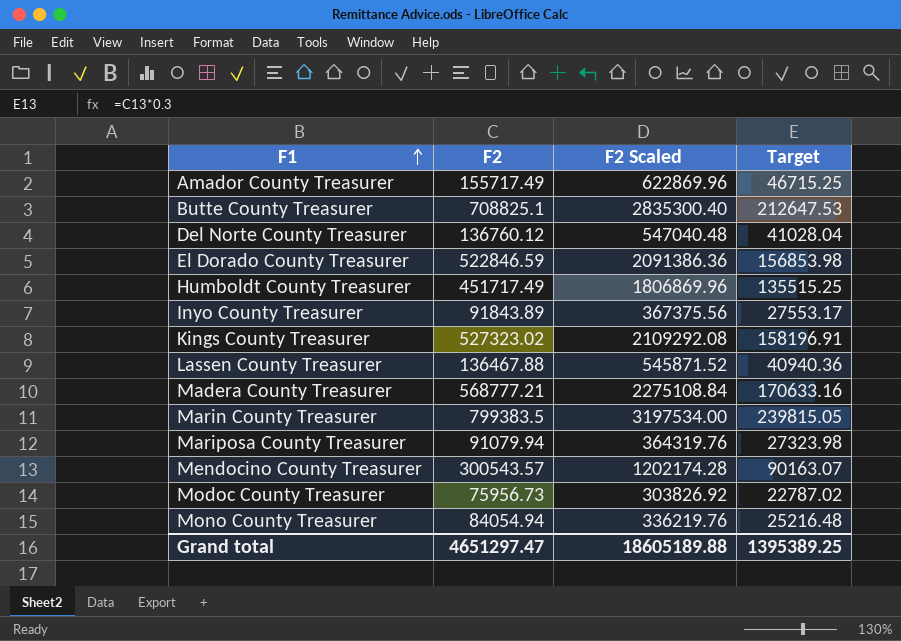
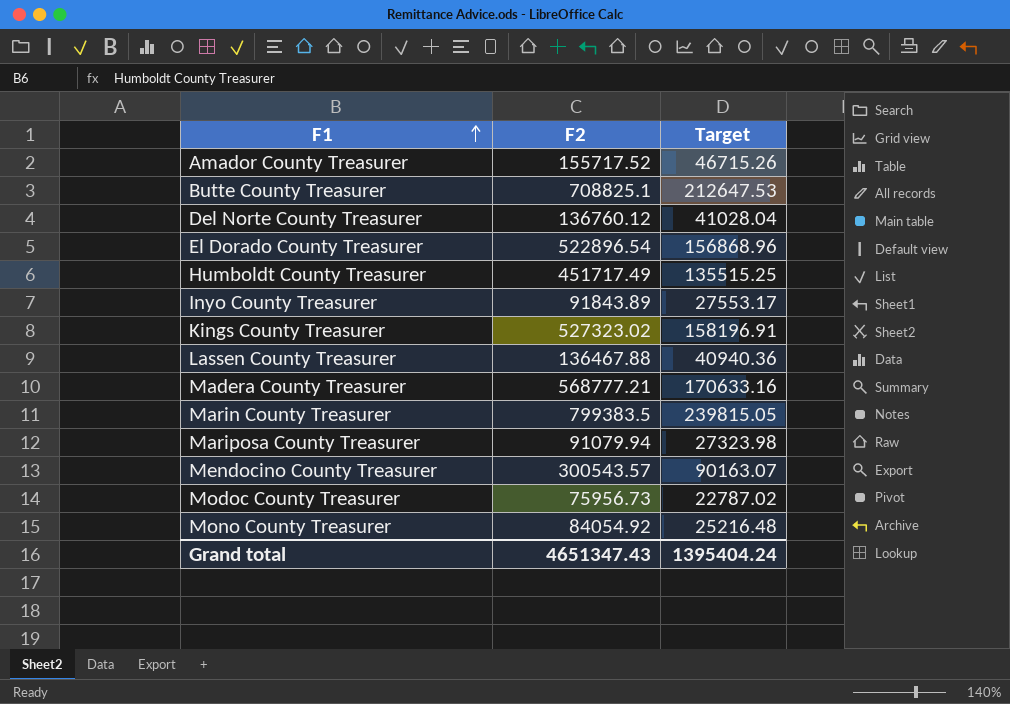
column F2 Scaled | formula: [F2] * 4 -> none
Amador County Treasurer | F2: 155717.49 -> 155717.52
Amador County Treasurer | Target: 46715.25 -> 46715.26
El Dorado County Treasurer | F2: 522846.59 -> 522896.54
El Dorado County Treasurer | Target: 156853.98 -> 156868.96
Mono County Treasurer | F2: 84054.94 -> 84054.92
Grand total | F2: 4651297.47 -> 4651347.43
Grand total | Target: 1395389.25 -> 1395404.24

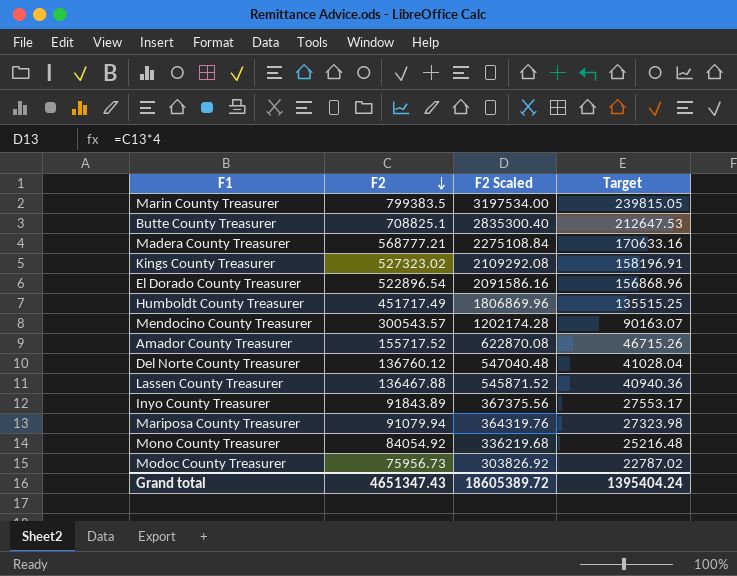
row order: F1 ascending -> F2 descending
column F2 Scaled | formula: none -> [F2] * 4

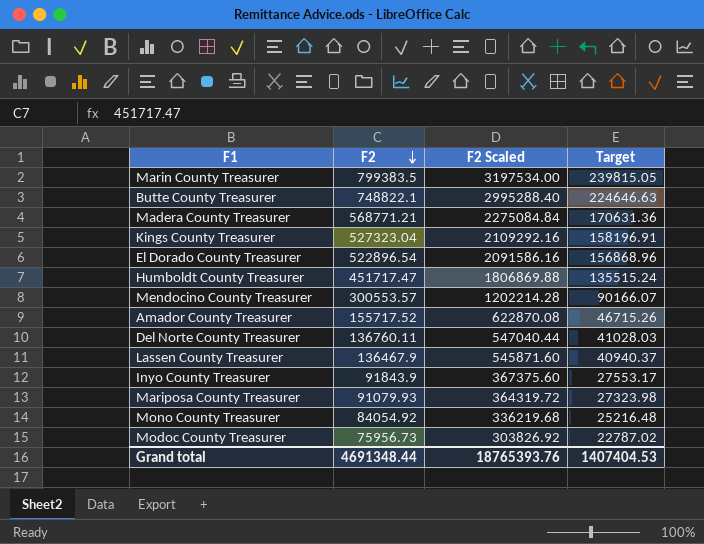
Butte County Treasurer | F2: 708825.1 -> 748822.1
Butte County Treasurer | F2 Scaled: 2835300.40 -> 2995288.40
Butte County Treasurer | Target: 212647.53 -> 224646.63
Madera County Treasurer | F2: 568777.21 -> 568771.21
Madera County Treasurer | F2 Scaled: 2275108.84 -> 2275084.84
Madera County Treasurer | Target: 170633.16 -> 170631.36
Kings County Treasurer | F2: 527323.02 -> 527323.04
Kings County Treasurer | F2 Scaled: 2109292.08 -> 2109292.16
Humboldt County Treasurer | F2: 451717.49 -> 451717.47
Humboldt County Treasurer | F2 Scaled: 1806869.96 -> 1806869.88
Humboldt County Treasurer | Target: 135515.25 -> 135515.24
Mendocino County Treasurer | F2: 300543.57 -> 300553.57
Mendocino County Treasurer | F2 Scaled: 1202174.28 -> 1202214.28
Mendocino County Treasurer | Target: 90163.07 -> 90166.07
Del Norte County Treasurer | F2: 136760.12 -> 136760.11
Del Norte County Treasurer | F2 Scaled: 547040.48 -> 547040.44
Del Norte County Treasurer | Target: 41028.04 -> 41028.03
Lassen County Treasurer | F2: 136467.88 -> 136467.9
Lassen County Treasurer | F2 Scaled: 545871.52 -> 545871.60
Lassen County Treasurer | Target: 40940.36 -> 40940.37
Inyo County Treasurer | F2: 91843.89 -> 91843.9
Inyo County Treasurer | F2 Scaled: 367375.56 -> 367375.60
Mariposa County Treasurer | F2: 91079.94 -> 91079.93
Mariposa County Treasurer | F2 Scaled: 364319.76 -> 364319.72
Grand total | F2: 4651347.43 -> 4691348.44
Grand total | F2 Scaled: 18605389.72 -> 18765393.76
Grand total | Target: 1395404.24 -> 1407404.53

